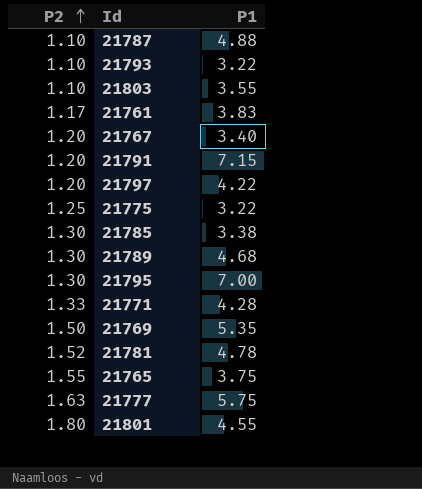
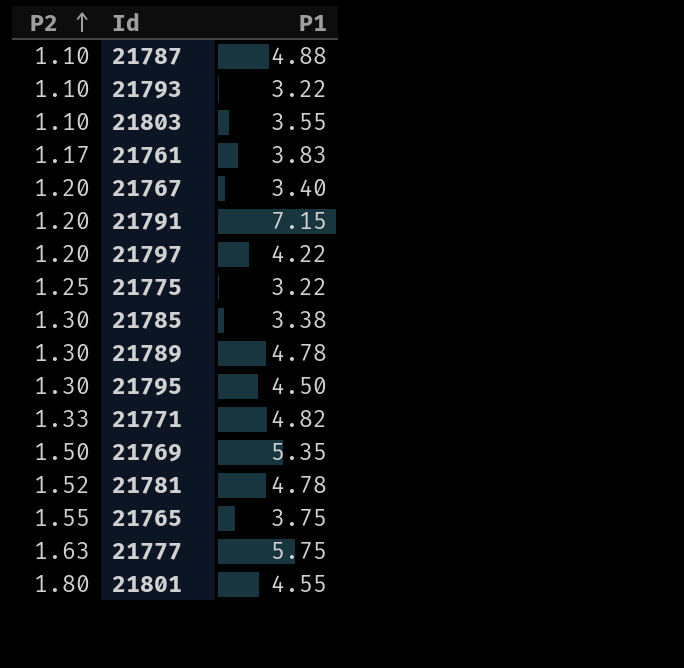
21789 | P1: 4.68 -> 4.78
21795 | P1: 7.00 -> 4.50
21771 | P1: 4.28 -> 4.82

